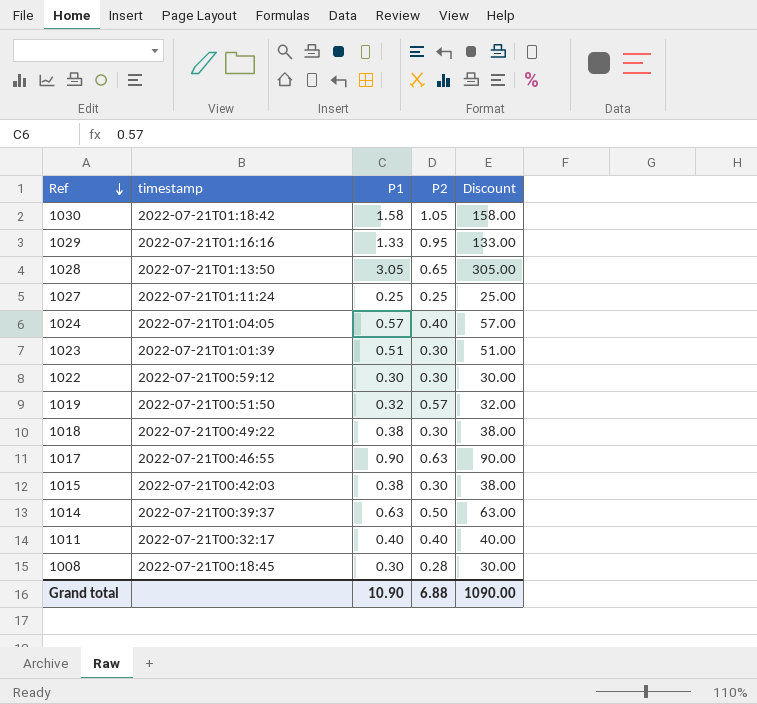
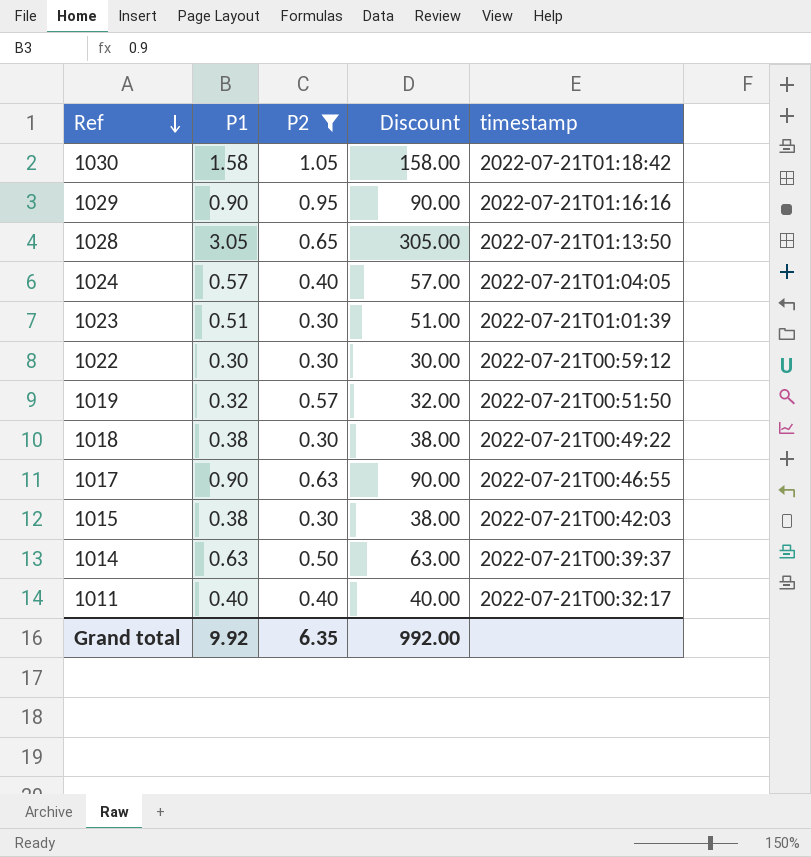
filter: none -> P2 >= 0.30
column timestamp | position: 2 -> 5
1029 | P1: 1.33 -> 0.90
1029 | Discount: 133.00 -> 90.00
Grand total | P1: 10.90 -> 9.92
Grand total | P2: 6.88 -> 6.35
Grand total | Discount: 1090.00 -> 992.00

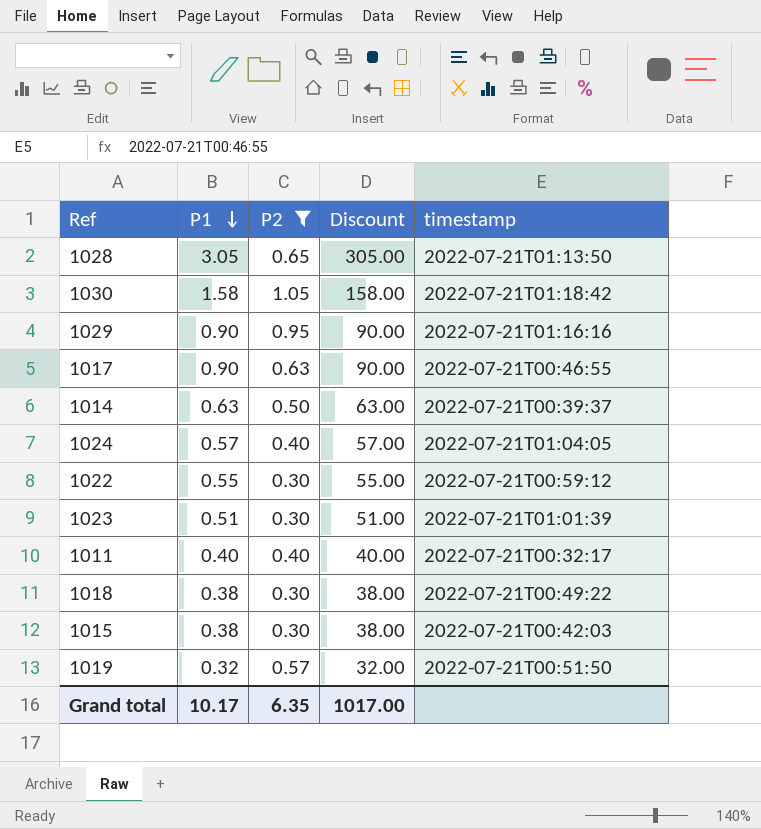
row order: Ref descending -> P1 descending
1022 | P1: 0.30 -> 0.55
1022 | Discount: 30.00 -> 55.00
Grand total | P1: 9.92 -> 10.17
Grand total | Discount: 992.00 -> 1017.00

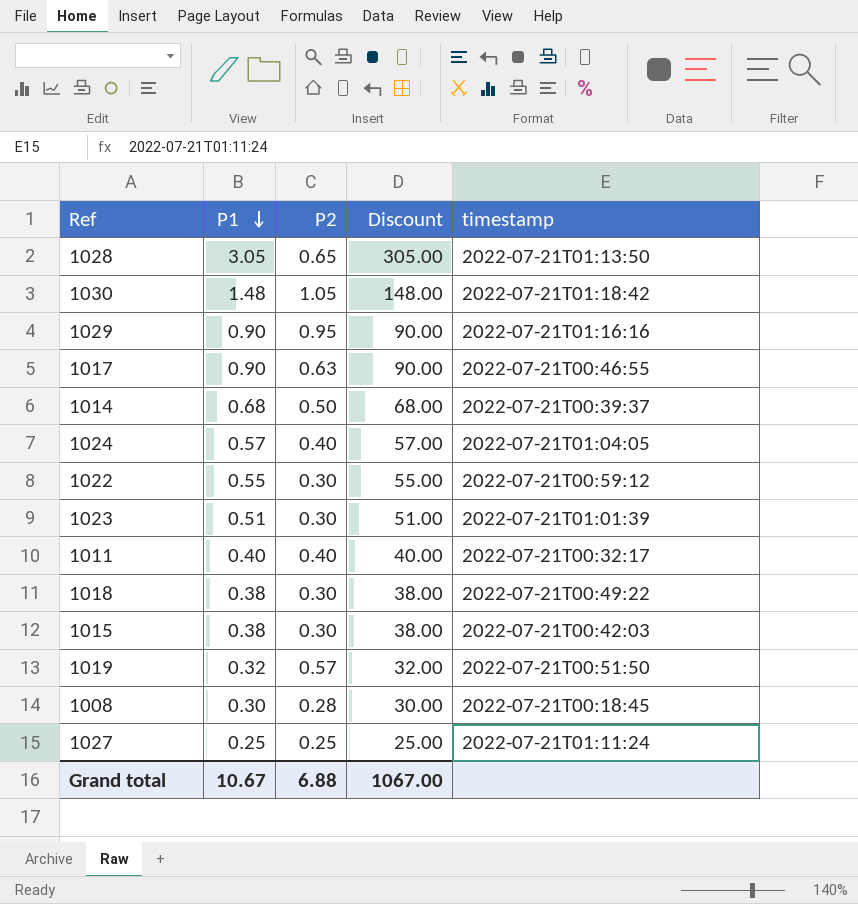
filter: P2 >= 0.30 -> none
1030 | P1: 1.58 -> 1.48
1030 | Discount: 158.00 -> 148.00
1014 | P1: 0.63 -> 0.68
1014 | Discount: 63.00 -> 68.00
Grand total | P1: 10.17 -> 10.67
Grand total | P2: 6.35 -> 6.88
Grand total | Discount: 1017.00 -> 1067.00

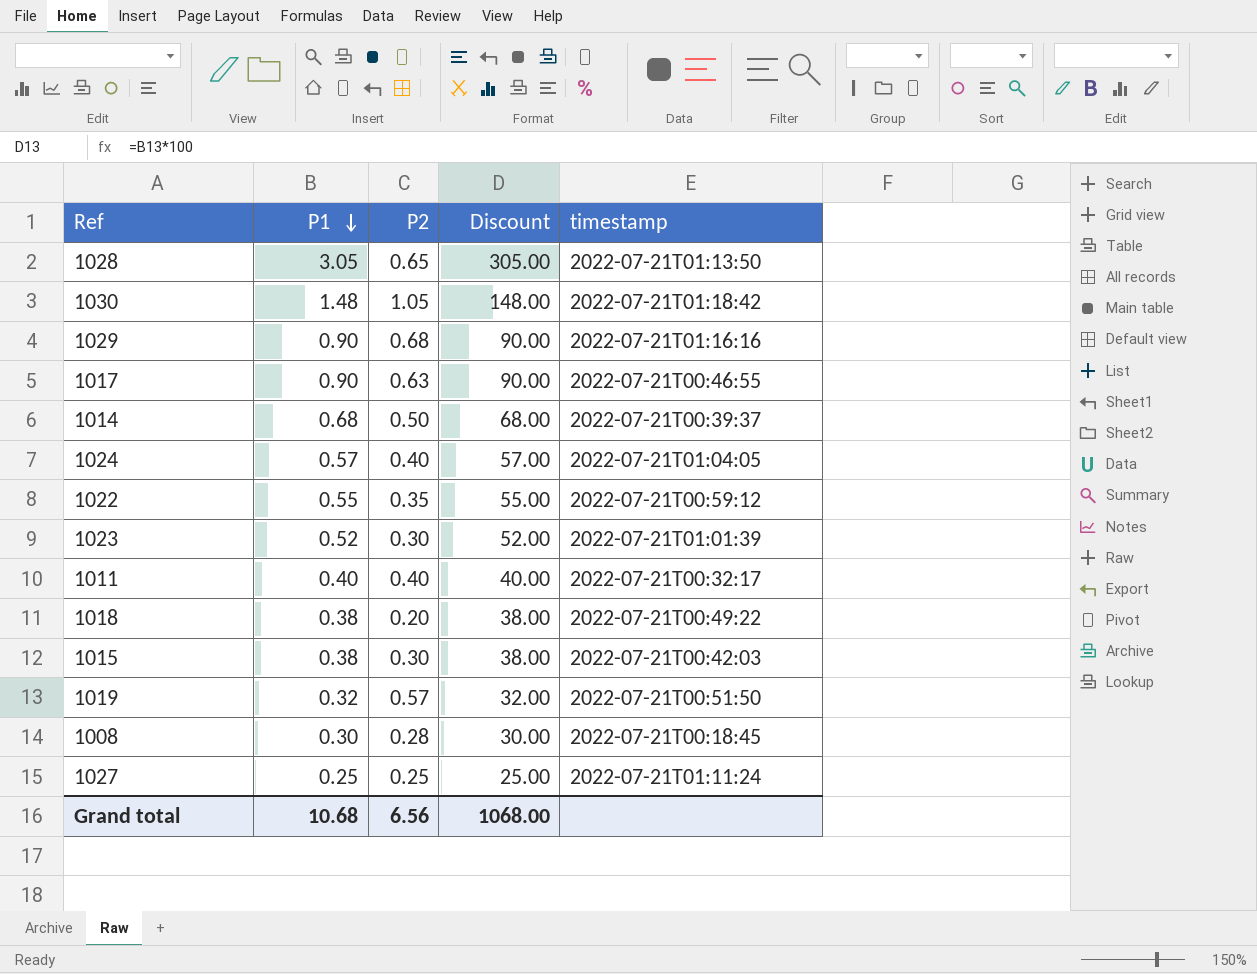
1029 | P2: 0.95 -> 0.68
1022 | P2: 0.30 -> 0.35
1023 | P1: 0.51 -> 0.52
1023 | Discount: 51.00 -> 52.00
1018 | P2: 0.30 -> 0.20
Grand total | P1: 10.67 -> 10.68
Grand total | P2: 6.88 -> 6.56
Grand total | Discount: 1067.00 -> 1068.00

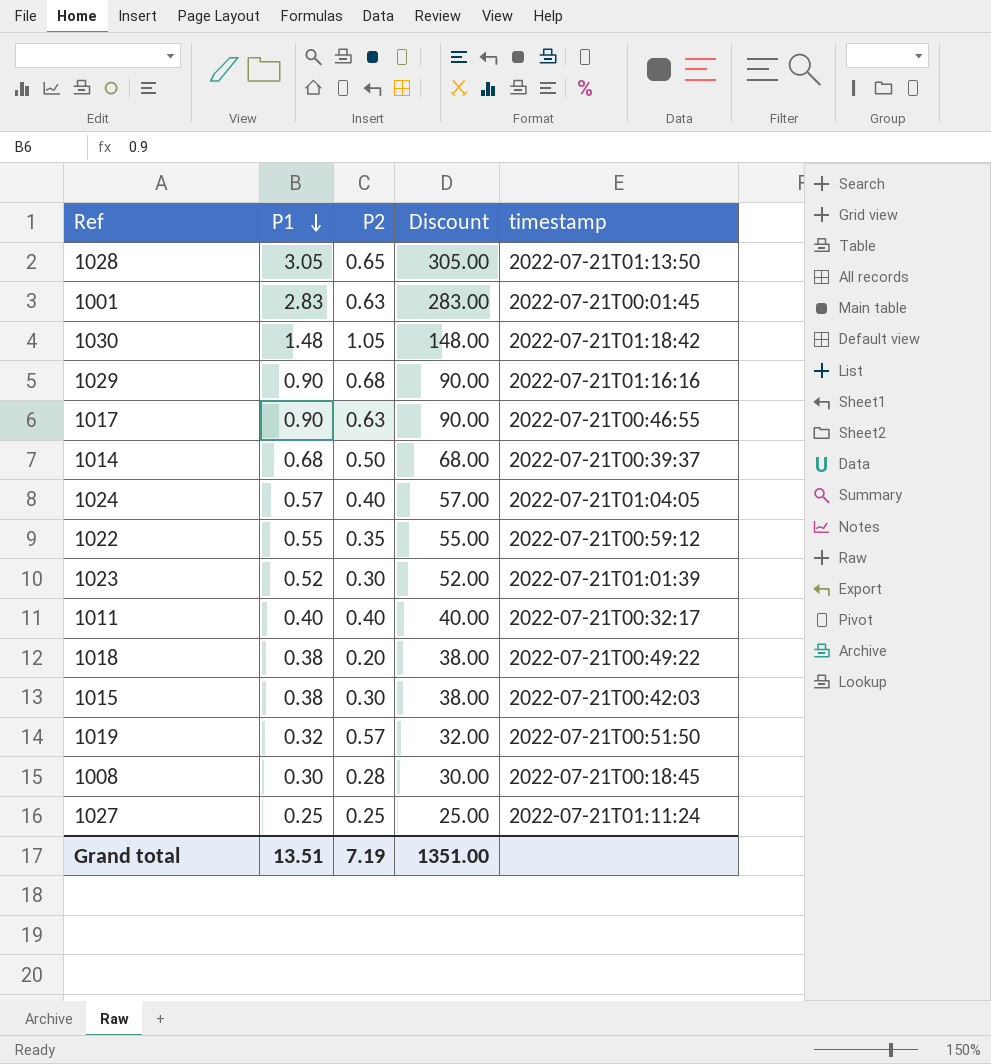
row 1001: none -> 2.83 | 0.63 | 283.00 | 2022-07-21T00:01:45
Grand total | P1: 10.68 -> 13.51
Grand total | P2: 6.56 -> 7.19
Grand total | Discount: 1068.00 -> 1351.00

